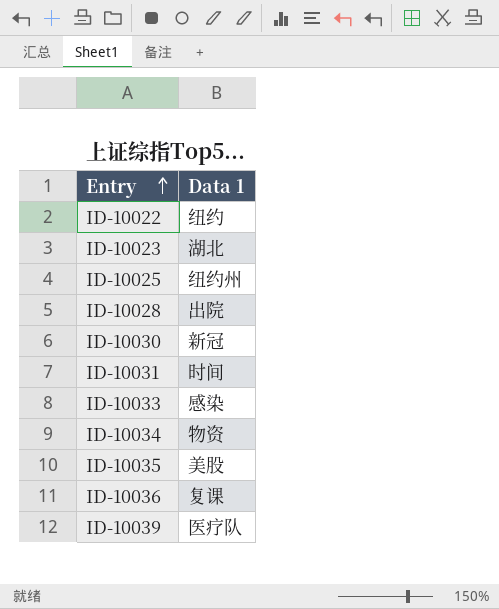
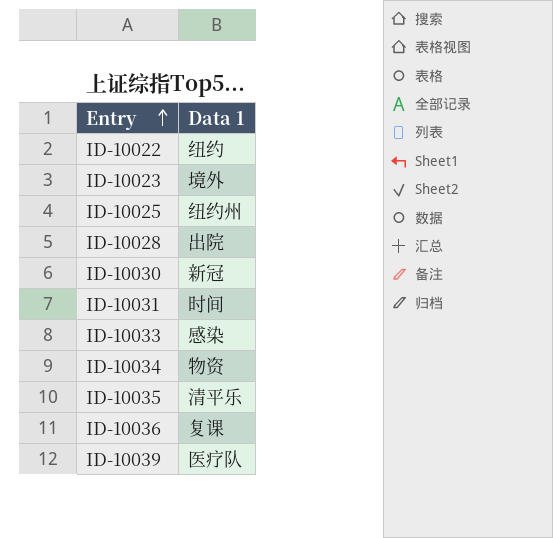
ID-10023 | Data 1: 湖北 -> 境外
ID-10035 | Data 1: 美股 -> 清平乐

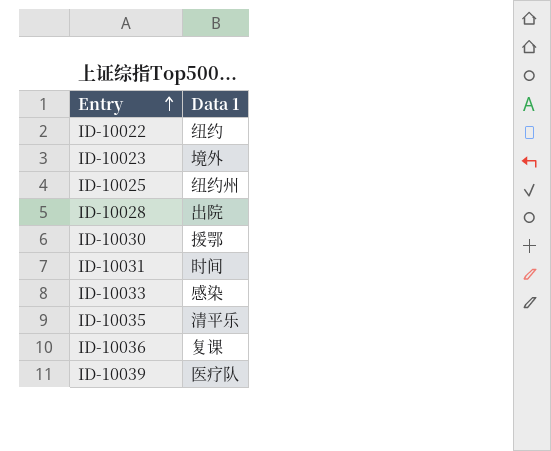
row ID-10034: 物资 -> none
ID-10030 | Data 1: 新冠 -> 援鄂

